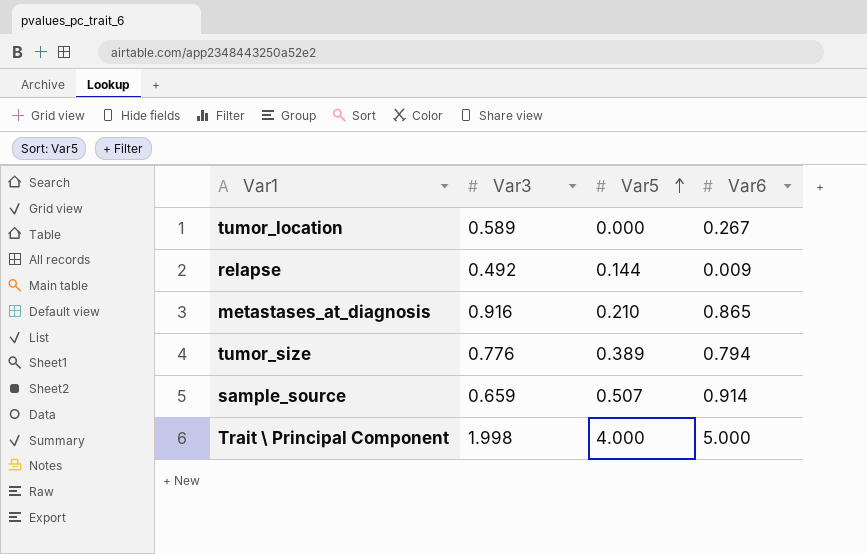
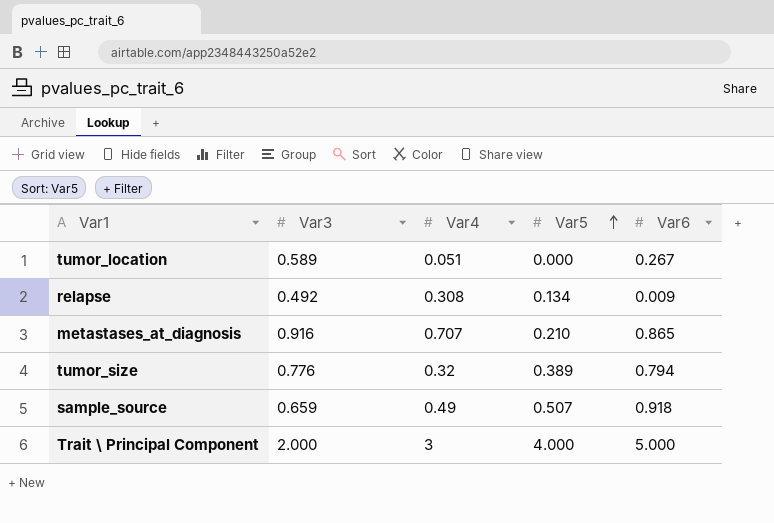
column Var4 | position: none -> 3
relapse | Var5: 0.144 -> 0.134
sample_source | Var6: 0.914 -> 0.918
Trait \ Principal Component | Var3: 1.998 -> 2.000

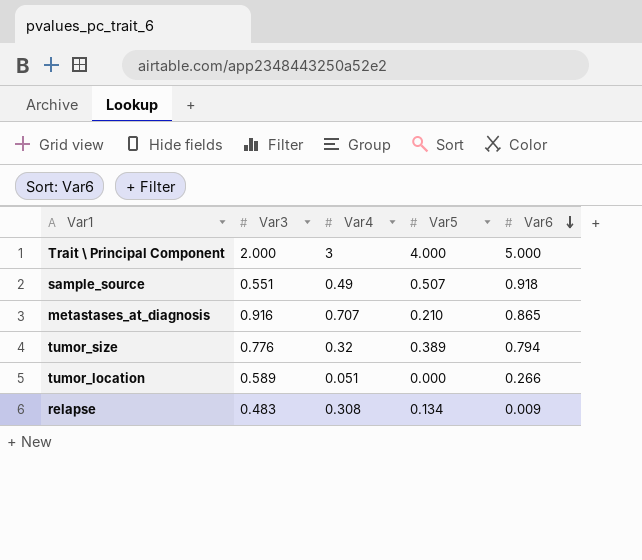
row order: Var5 ascending -> Var6 descending
sample_source | Var3: 0.659 -> 0.551
tumor_location | Var6: 0.267 -> 0.266
relapse | Var3: 0.492 -> 0.483

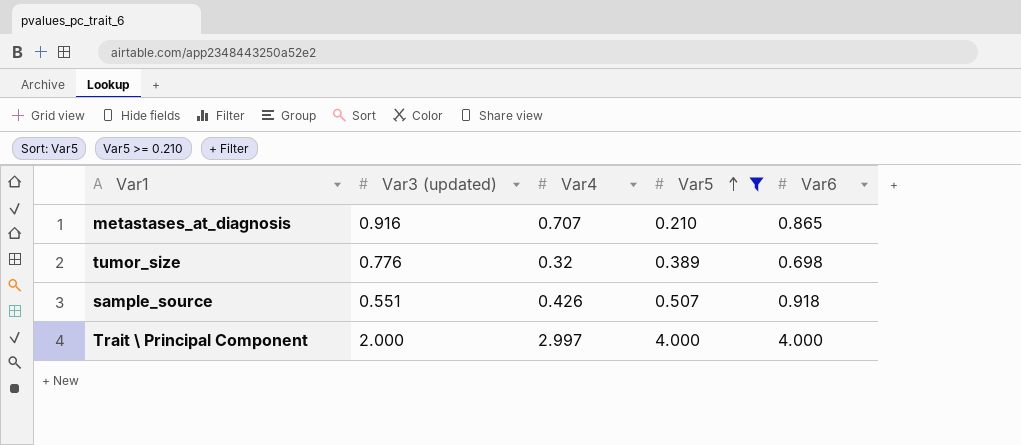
filter: none -> Var5 >= 0.210
row order: Var6 descending -> Var5 ascending
column name: Var3 -> Var3 (updated)
tumor_size | Var6: 0.794 -> 0.698
sample_source | Var4: 0.49 -> 0.426
Trait \ Principal Component | Var4: 3 -> 2.997
Trait \ Principal Component | Var6: 5.000 -> 4.000

